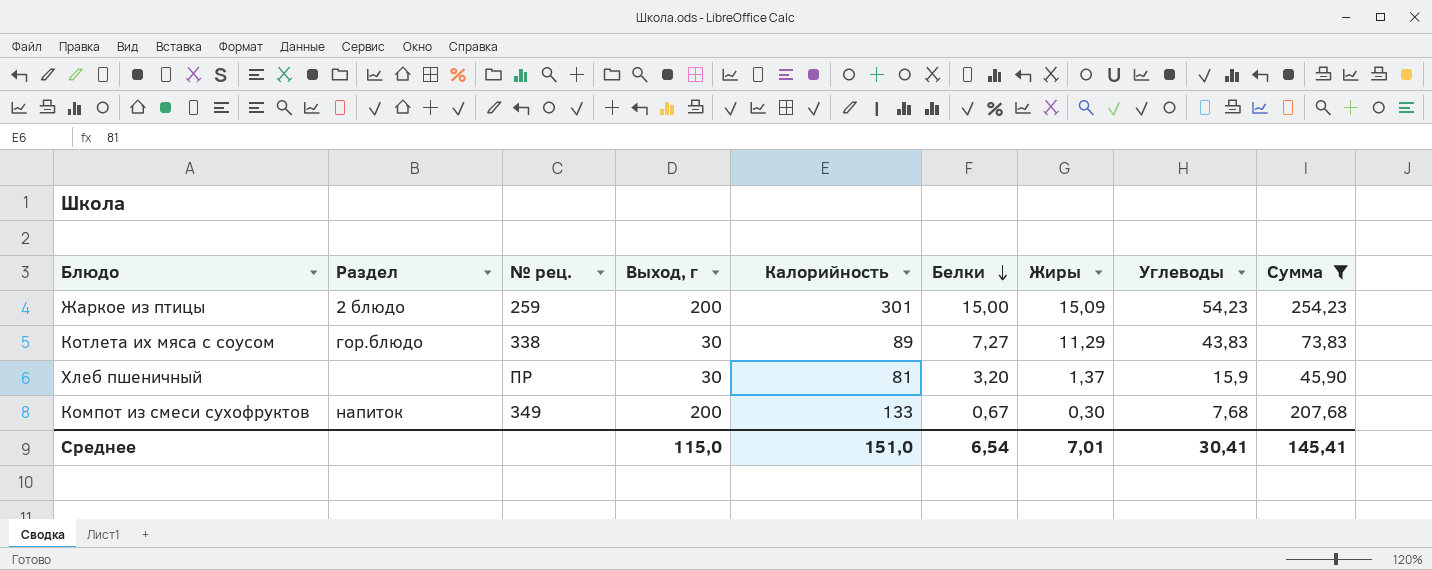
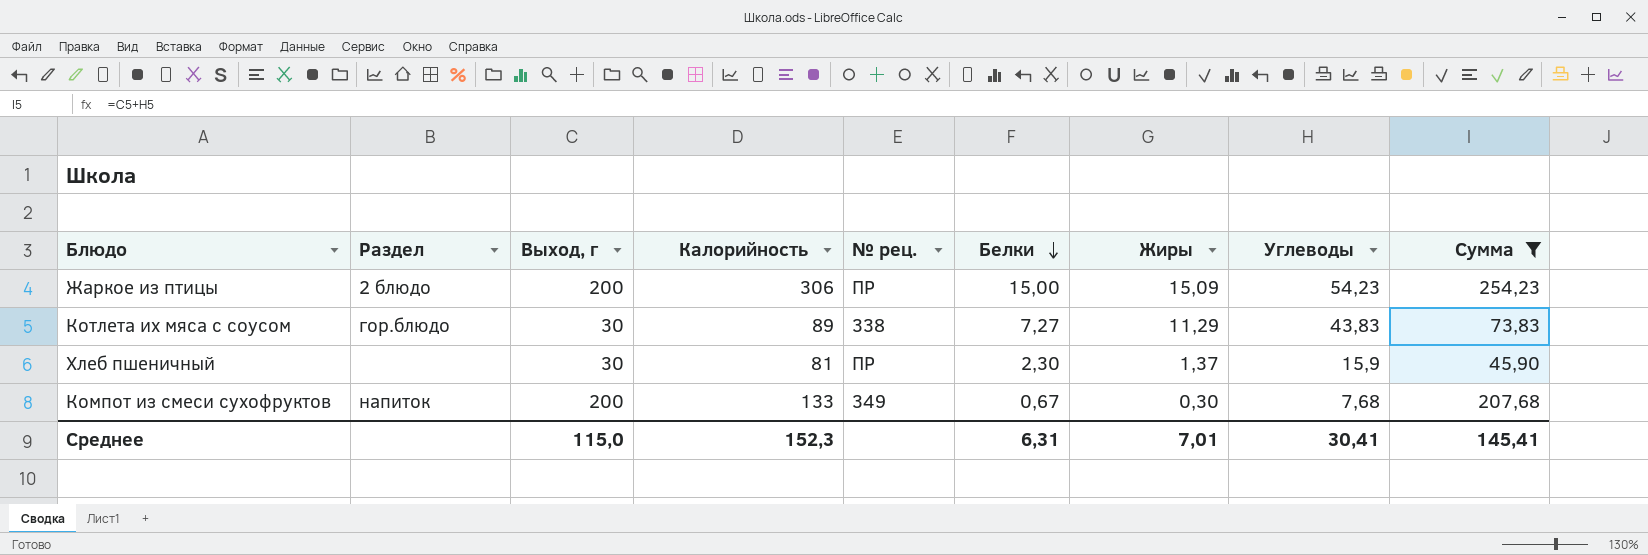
column № рец. | position: 3 -> 5
Жаркое из птицы | Калорийность: 301 -> 306
Жаркое из птицы | № рец.: 259 -> ПР
Хлеб пшеничный | Белки: 3,20 -> 2,30
Среднее | Калорийность: 151,0 -> 152,3
Среднее | Белки: 6,54 -> 6,31

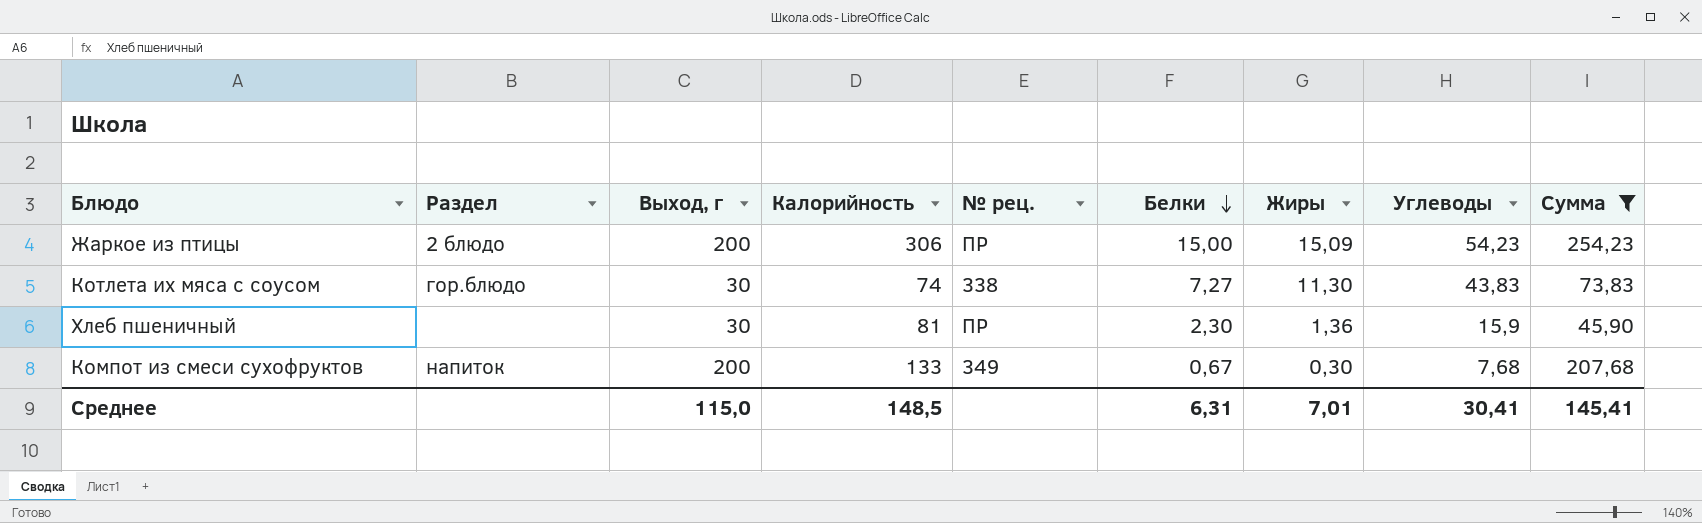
Котлета их мяса с соусом | Калорийность: 89 -> 74
Котлета их мяса с соусом | Жиры: 11,29 -> 11,30
Хлеб пшеничный | Жиры: 1,37 -> 1,36
Среднее | Калорийность: 152,3 -> 148,5

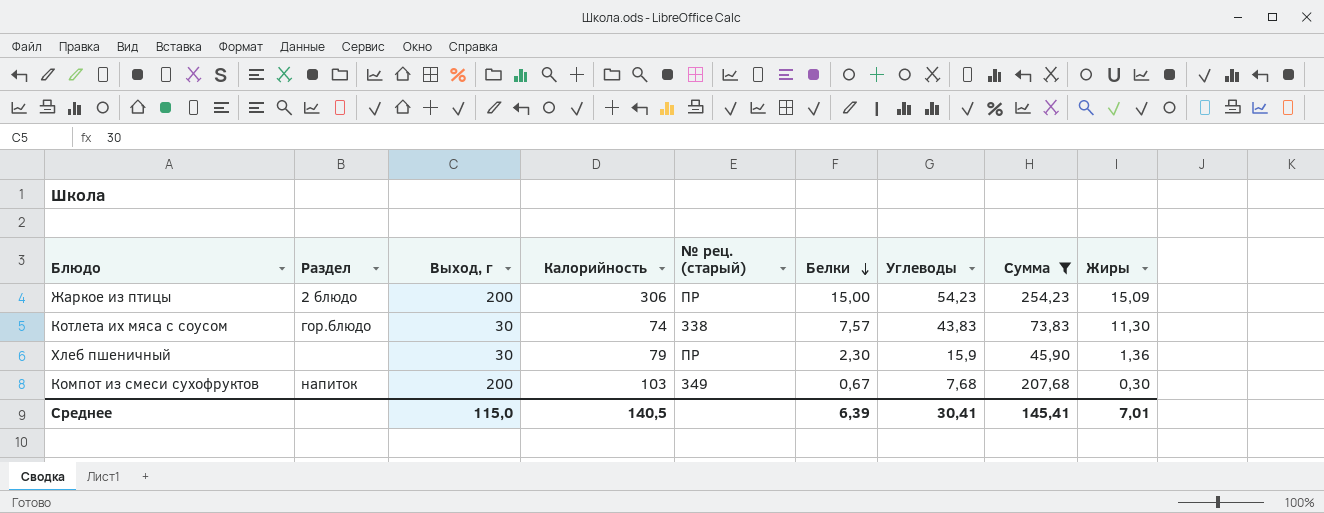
column name: № рец. -> № рец. (старый)
column Жиры | position: 7 -> 9
Котлета их мяса с соусом | Белки: 7,27 -> 7,57
Хлеб пшеничный | Калорийность: 81 -> 79
Компот из смеси сухофруктов | Калорийность: 133 -> 103
Среднее | Калорийность: 148,5 -> 140,5
Среднее | Белки: 6,31 -> 6,39

